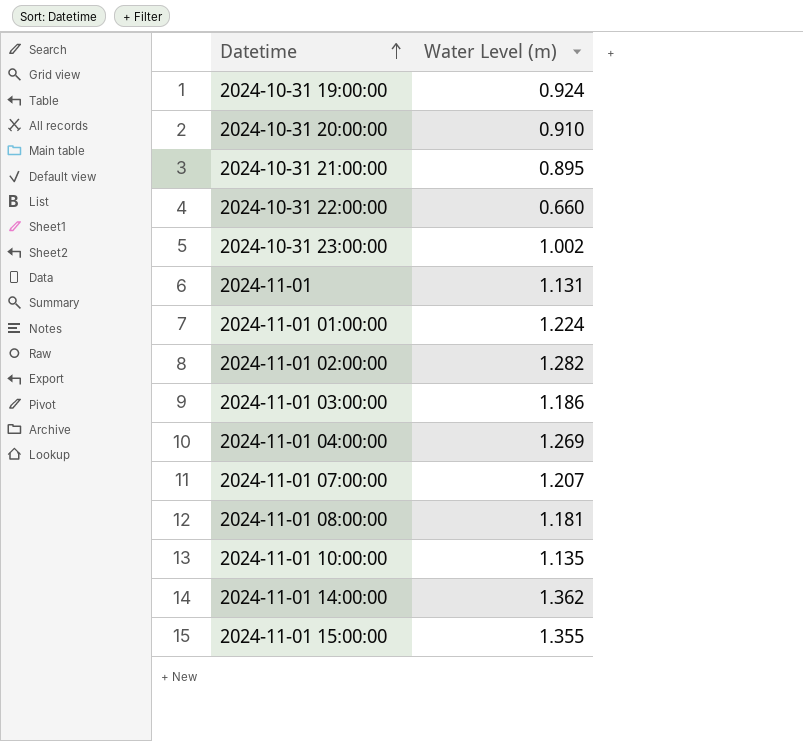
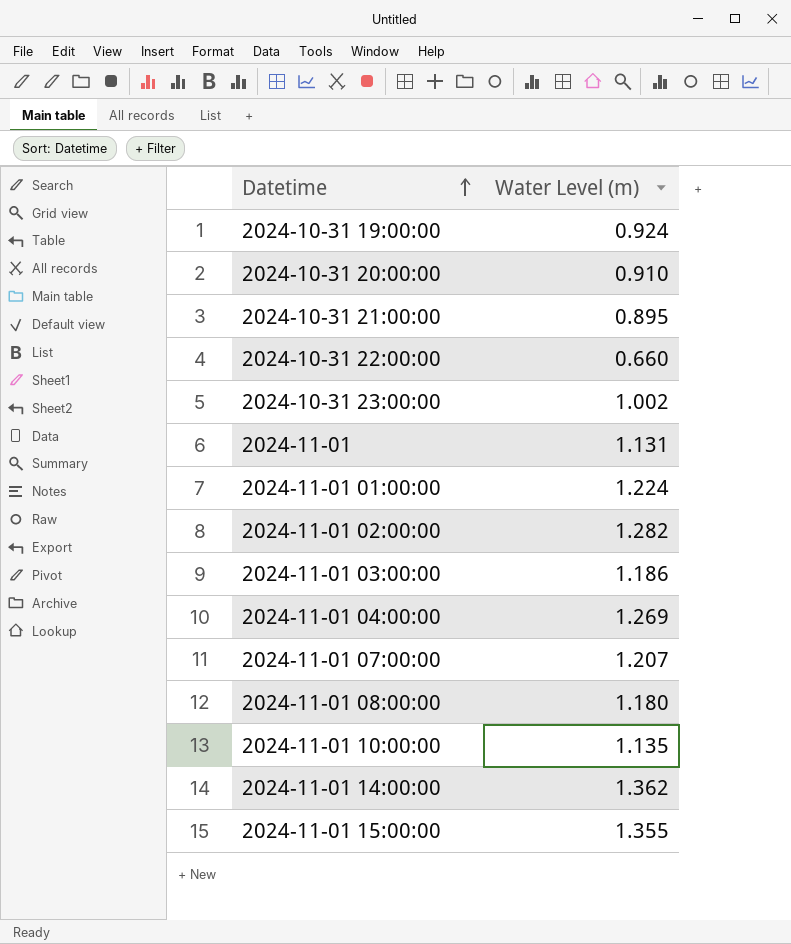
2024-11-01 08:00:00 | Water Level (m): 1.181 -> 1.180

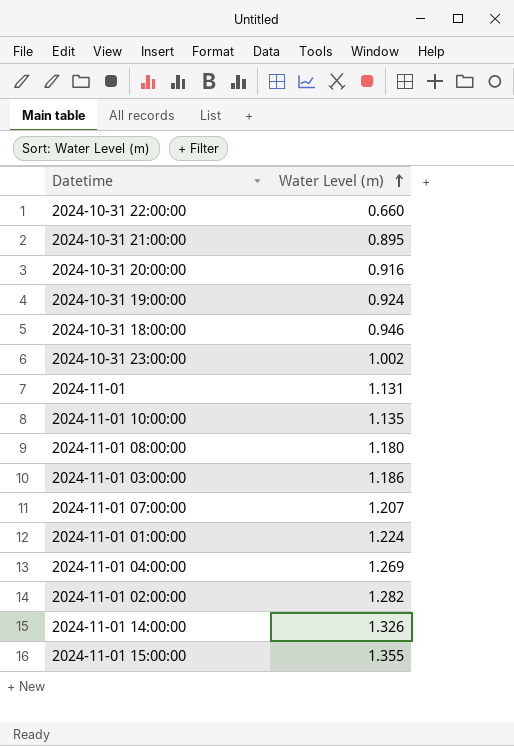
row order: Datetime ascending -> Water Level (m) ascending
2024-10-31 20:00:00 | Water Level (m): 0.910 -> 0.916
row 2024-10-31 18:00:00: none -> 0.946
2024-11-01 14:00:00 | Water Level (m): 1.362 -> 1.326

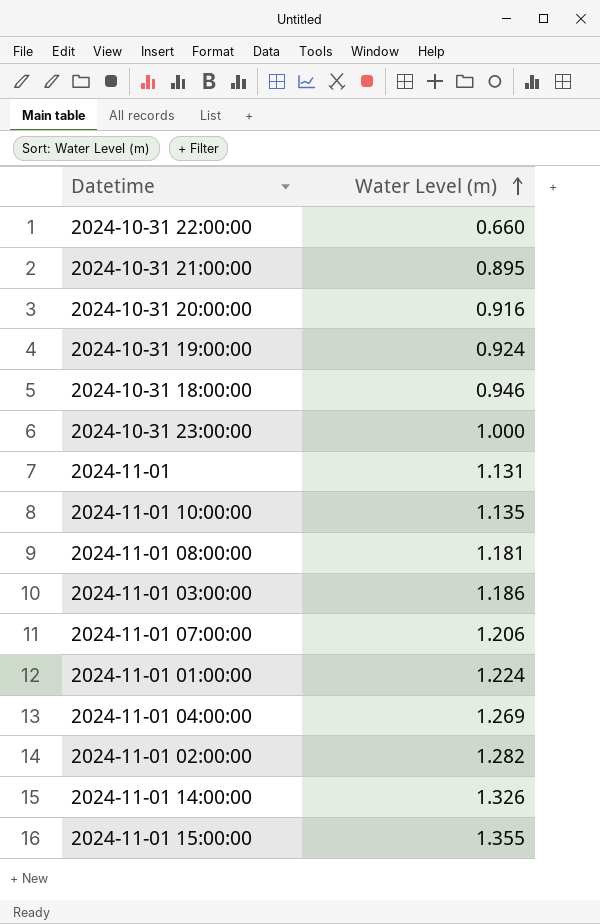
2024-10-31 23:00:00 | Water Level (m): 1.002 -> 1.000
2024-11-01 08:00:00 | Water Level (m): 1.180 -> 1.181
2024-11-01 07:00:00 | Water Level (m): 1.207 -> 1.206

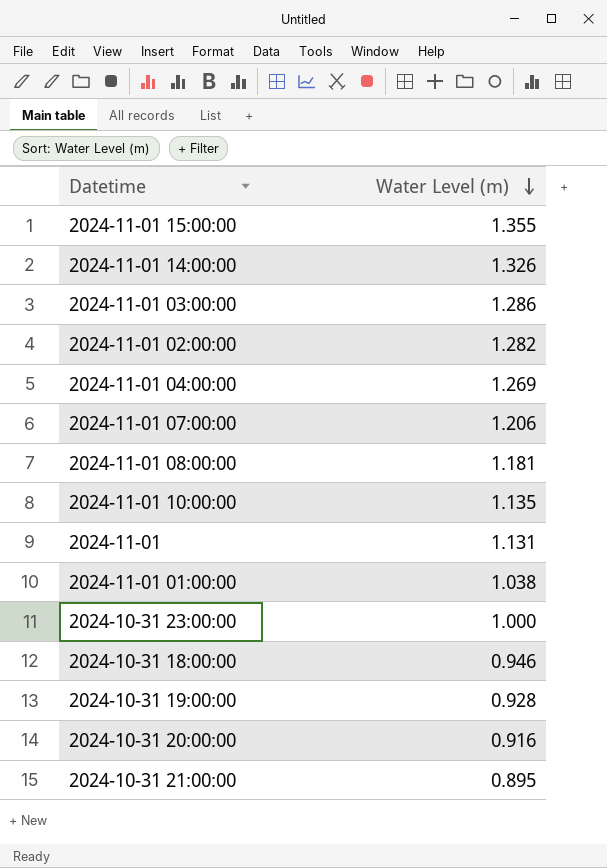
row order: Water Level (m) ascending -> Water Level (m) descending
row 2024-10-31 22:00:00: 0.660 -> none
2024-11-01 03:00:00 | Water Level (m): 1.186 -> 1.286
2024-11-01 01:00:00 | Water Level (m): 1.224 -> 1.038
2024-10-31 19:00:00 | Water Level (m): 0.924 -> 0.928

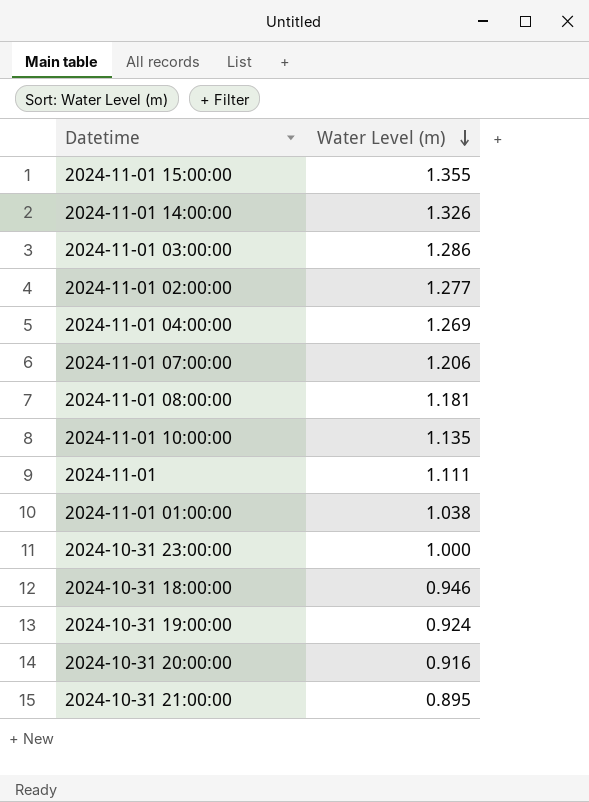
2024-11-01 02:00:00 | Water Level (m): 1.282 -> 1.277
2024-11-01 | Water Level (m): 1.131 -> 1.111
2024-10-31 19:00:00 | Water Level (m): 0.928 -> 0.924

